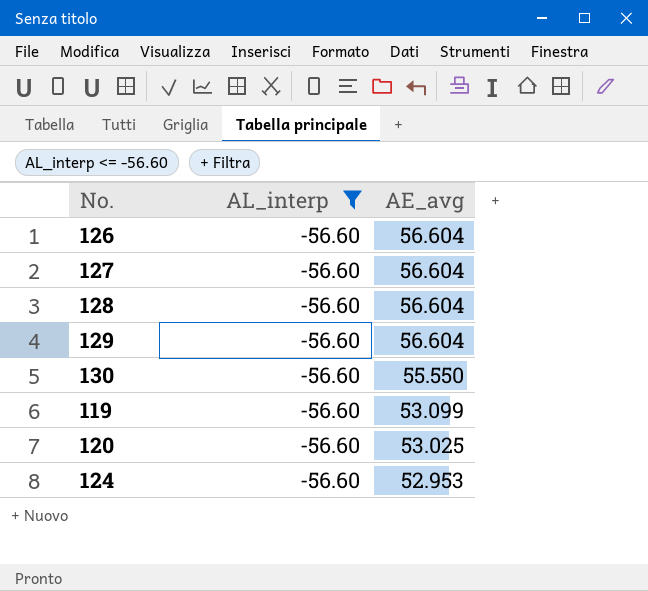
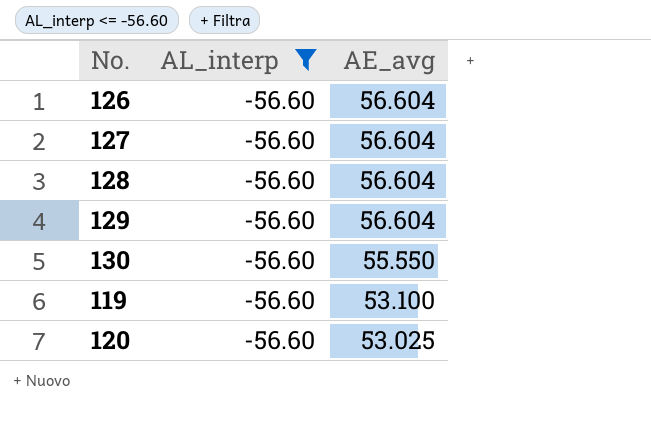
row 124: -56.60 | 52.953 -> none
119 | AE_avg: 53.099 -> 53.100

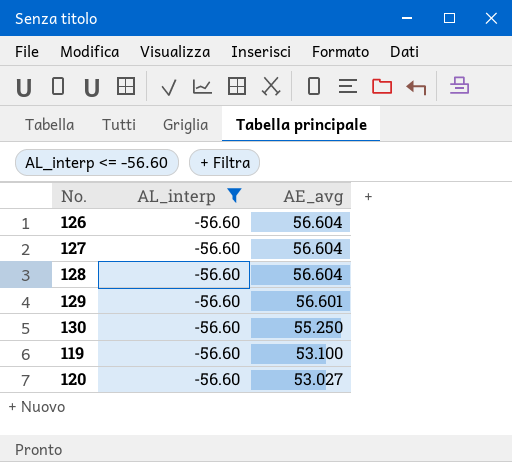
129 | AE_avg: 56.604 -> 56.601
130 | AE_avg: 55.550 -> 55.250
120 | AE_avg: 53.025 -> 53.027

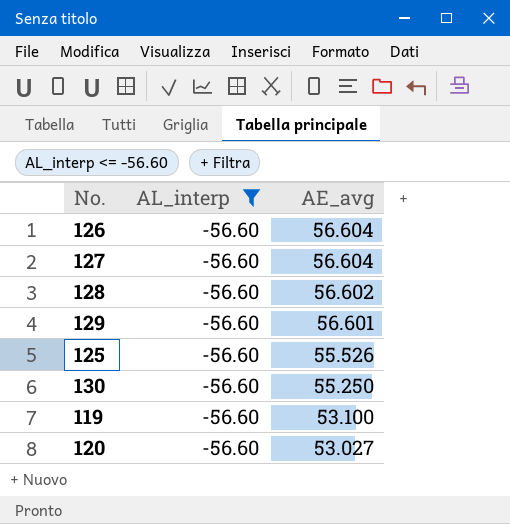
128 | AE_avg: 56.604 -> 56.602
row 125: none -> -56.60 | 55.526

